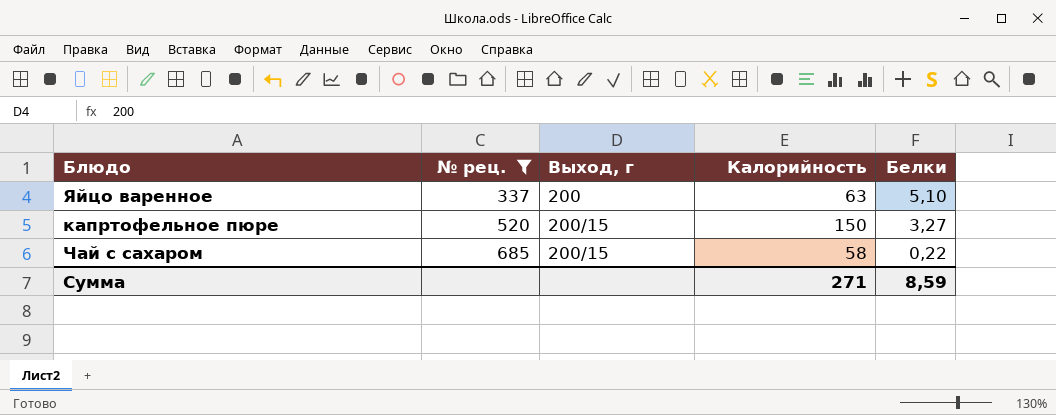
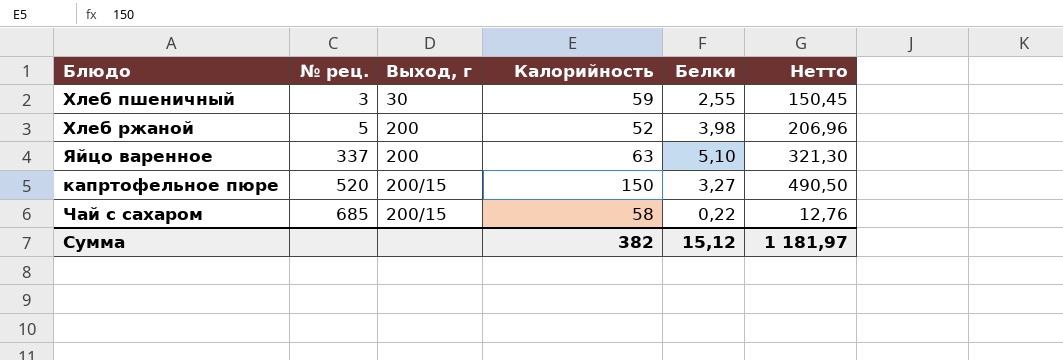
filter: № рец. >= 337 -> none
column Нетто | formula: none -> [Калорийность] * [Белки]
Сумма | Калорийность: 271 -> 382
Сумма | Белки: 8,59 -> 15,12

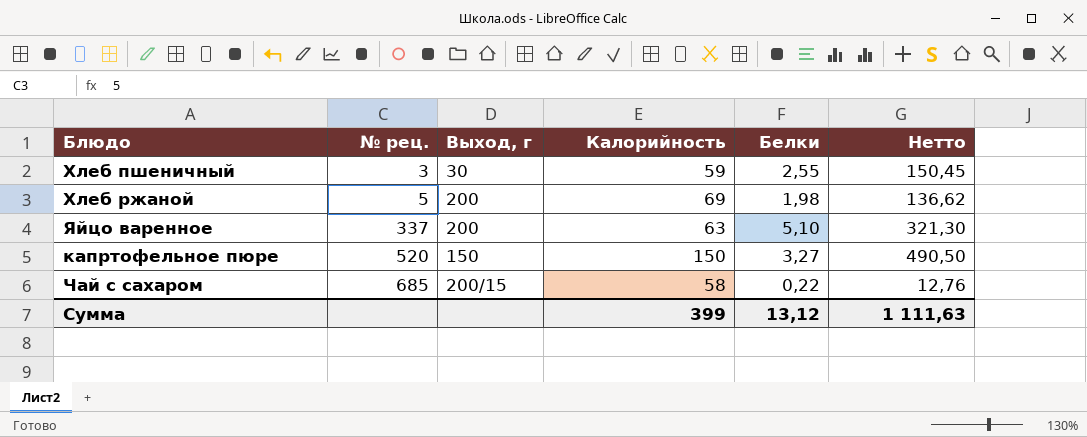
Хлеб ржаной | Калорийность: 52 -> 69
Хлеб ржаной | Белки: 3,98 -> 1,98
Хлеб ржаной | Нетто: 206,96 -> 136,62
капртофельное пюре | Выход, г: 200/15 -> 150
Сумма | Калорийность: 382 -> 399
Сумма | Белки: 15,12 -> 13,12
Сумма | Нетто: 1 181,97 -> 1 111,63

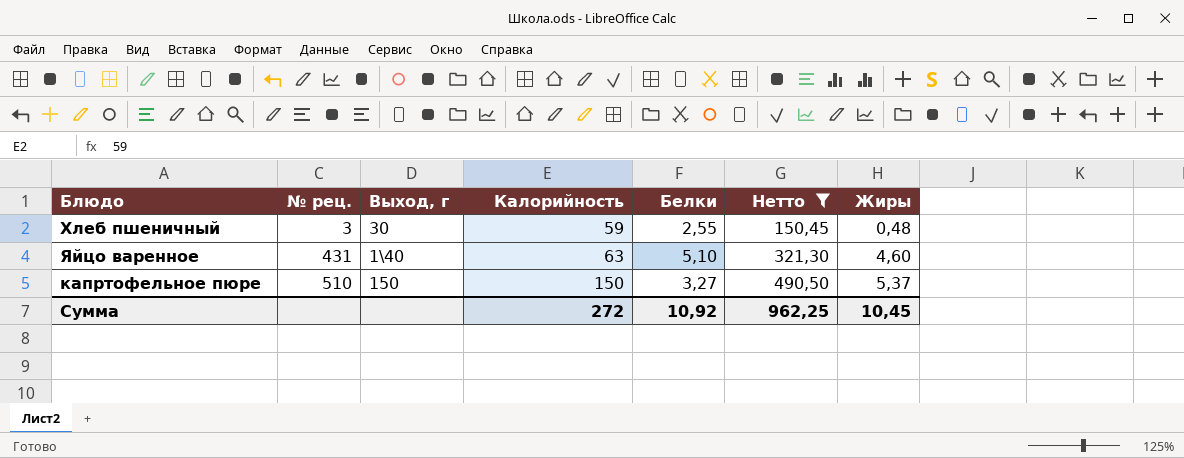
filter: none -> Нетто >= 150,45
column Жиры | position: none -> 7
Яйцо варенное | № рец.: 337 -> 431
Яйцо варенное | Выход, г: 200 -> 1\40
капртофельное пюре | № рец.: 520 -> 510
Сумма | Калорийность: 399 -> 272
Сумма | Белки: 13,12 -> 10,92
Сумма | Нетто: 1 111,63 -> 962,25

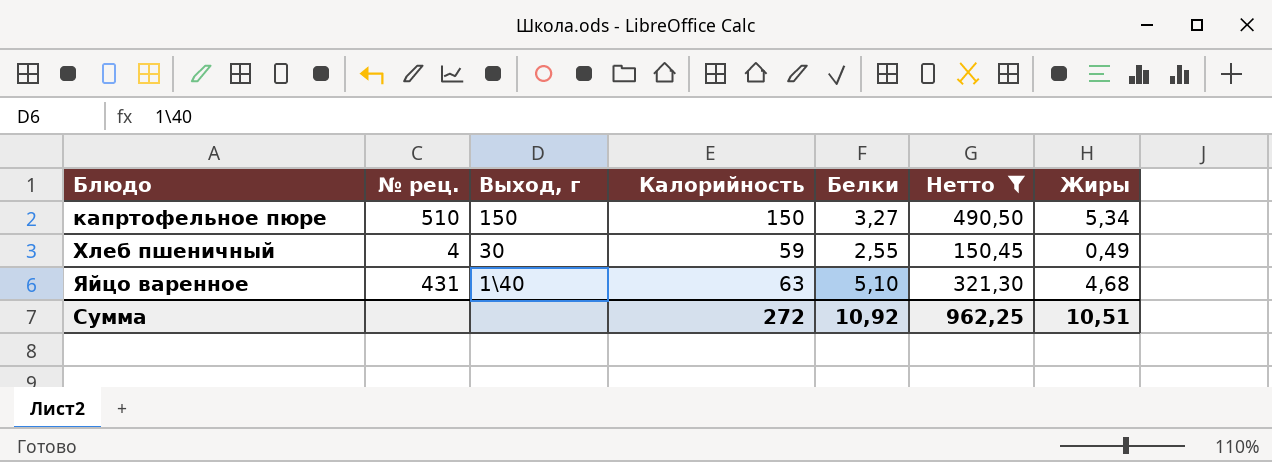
row order: № рец. ascending -> Блюдо ascending
капртофельное пюре | Жиры: 5,37 -> 5,34
Хлеб пшеничный | № рец.: 3 -> 4
Хлеб пшеничный | Жиры: 0,48 -> 0,49
Яйцо варенное | Жиры: 4,60 -> 4,68
Сумма | Жиры: 10,45 -> 10,51

